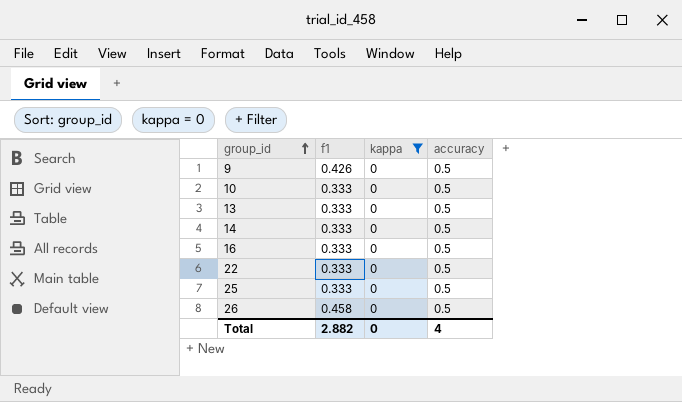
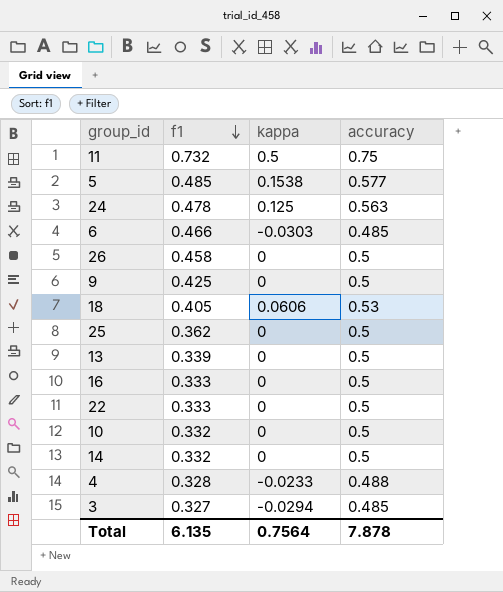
filter: kappa = 0 -> none
row order: group_id ascending -> f1 descending
9 | f1: 0.426 -> 0.425
25 | f1: 0.333 -> 0.362
13 | f1: 0.333 -> 0.339
10 | f1: 0.333 -> 0.332
14 | f1: 0.333 -> 0.332
Total | f1: 2.882 -> 6.135
Total | kappa: 0 -> 0.7564
Total | accuracy: 4 -> 7.878

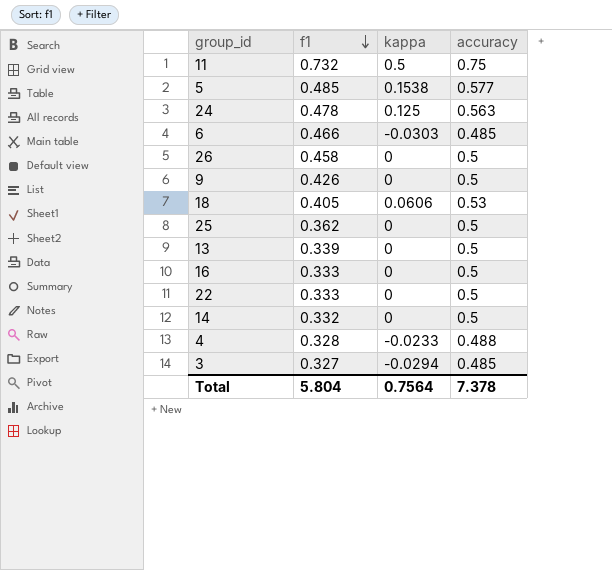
row 10: 0.332 | 0 | 0.5 -> none
9 | f1: 0.425 -> 0.426
Total | f1: 6.135 -> 5.804
Total | accuracy: 7.878 -> 7.378

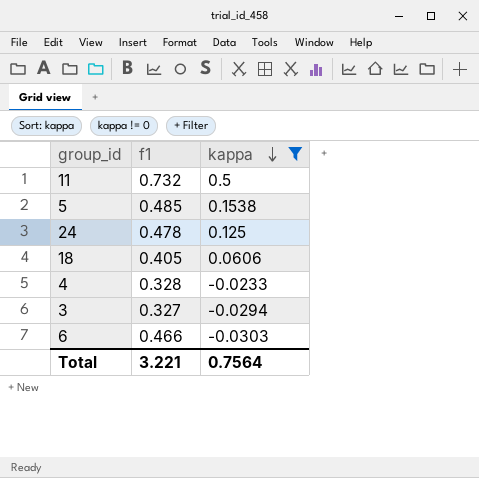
filter: none -> kappa != 0
row order: f1 descending -> kappa descending
column accuracy | position: 4 -> none
Total | f1: 5.804 -> 3.221

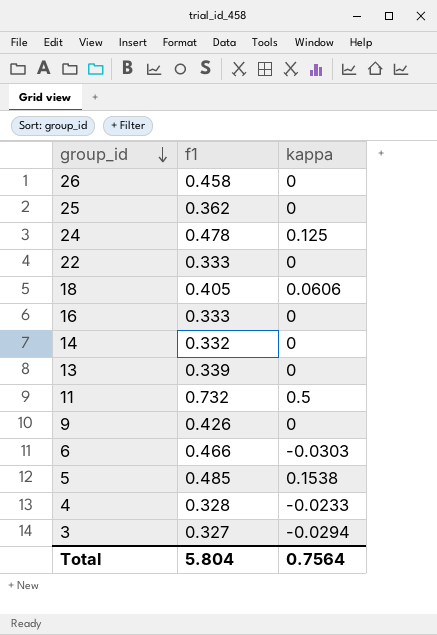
filter: kappa != 0 -> none
row order: kappa descending -> group_id descending
Total | f1: 3.221 -> 5.804

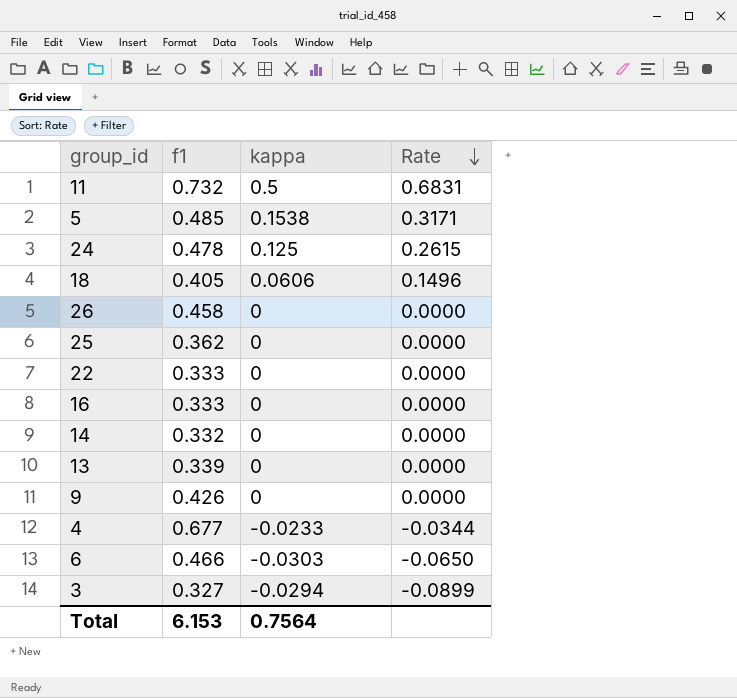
row order: group_id descending -> Rate descending
column Rate | formula: none -> [kappa] / [f1]
4 | f1: 0.328 -> 0.677
Total | f1: 5.804 -> 6.153

